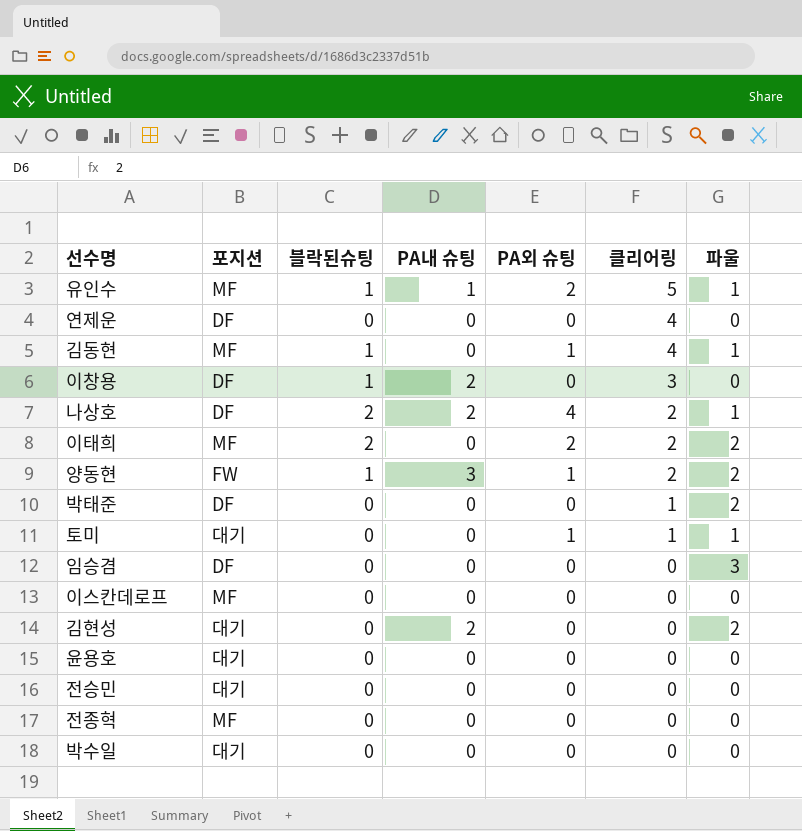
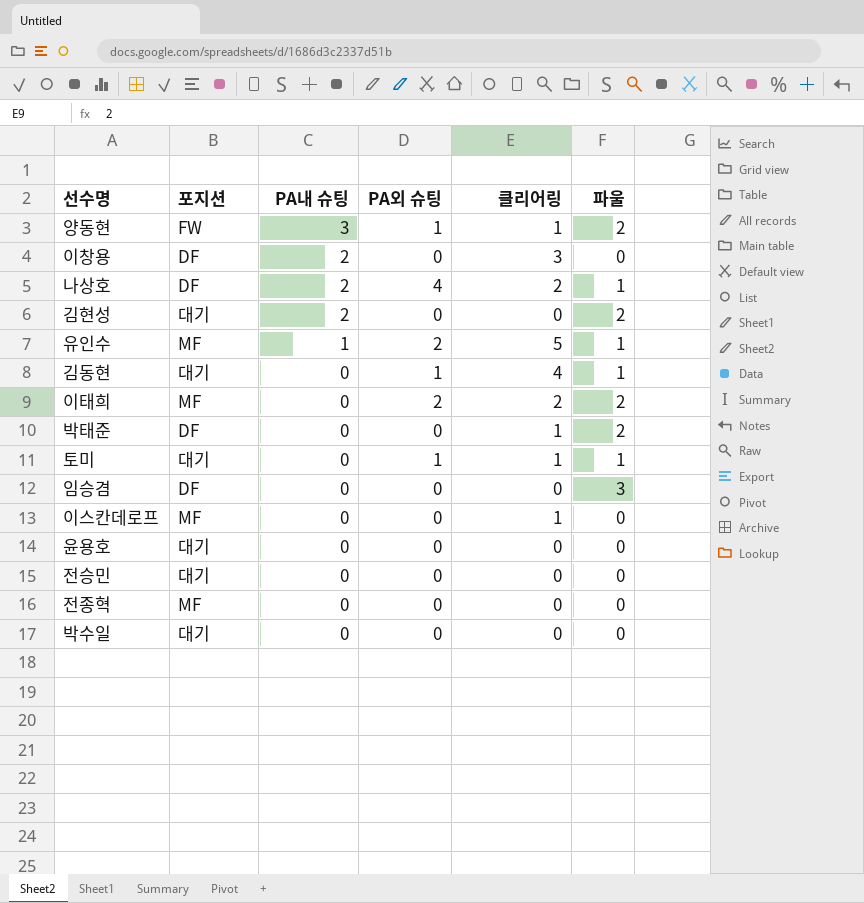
row order: 클리어링 descending -> PA내 슈팅 descending
column 블락된슈팅 | position: 3 -> none
row 연제운: DF | 0 | 0 | 0 | 4 | 0 -> none
양동현 | 클리어링: 2 -> 1
김동현 | 포지션: MF -> 대기
이스칸데로프 | 클리어링: 0 -> 1

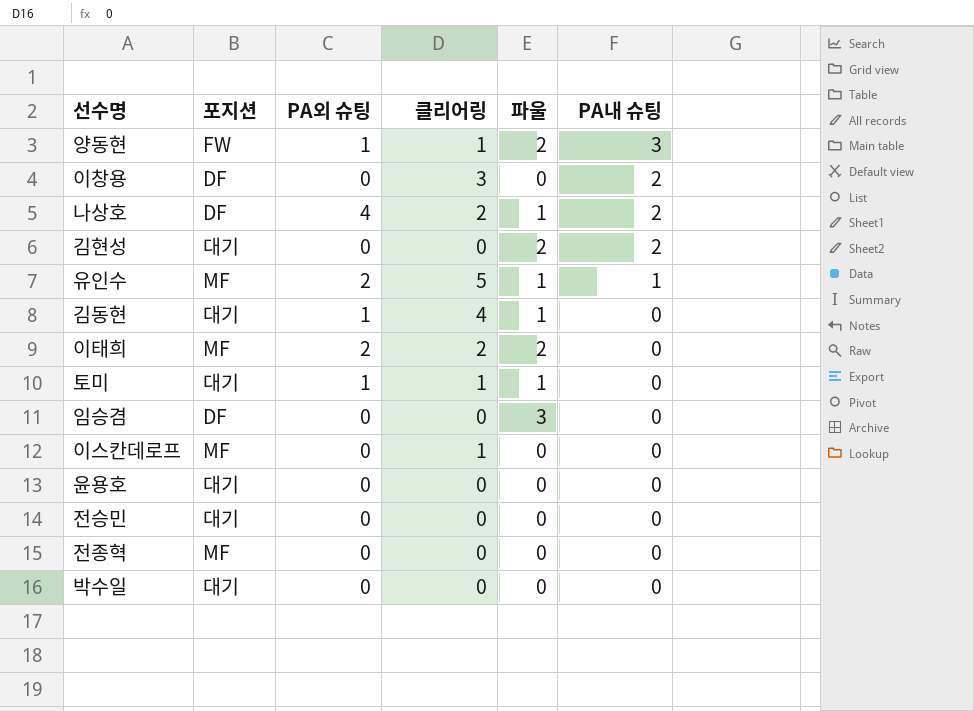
column PA내 슈팅 | position: 3 -> 6
row 박태준: DF | 0 | 0 | 1 | 2 -> none

